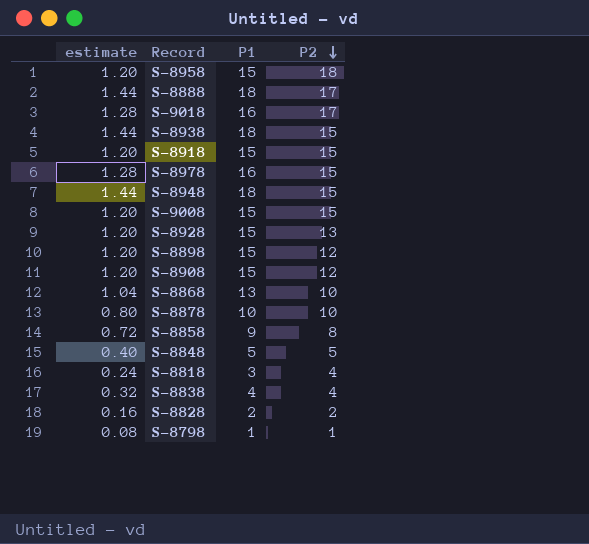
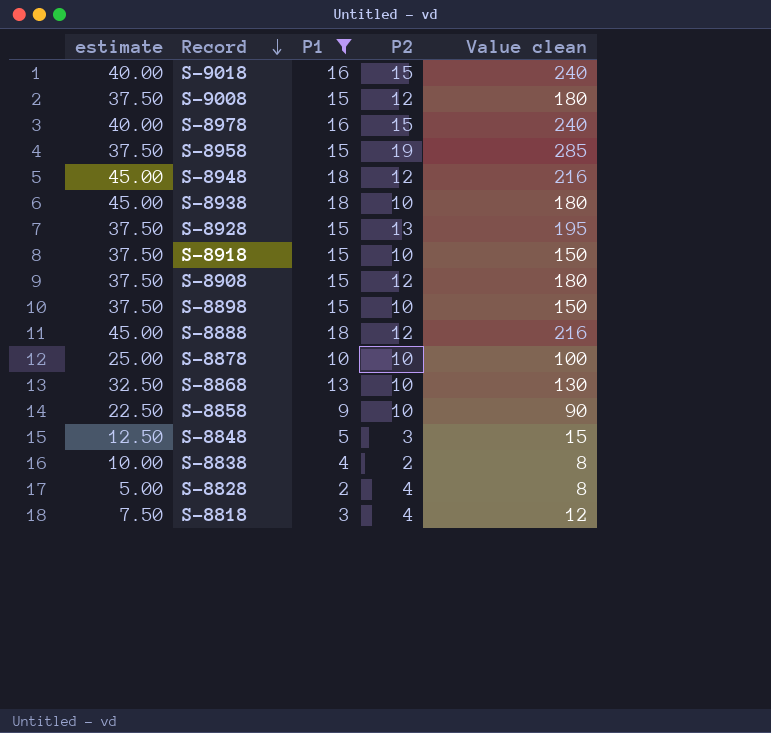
filter: none -> P1 != 1
row order: P2 descending -> Record descending
column estimate | formula: [P1] * 0.08 -> [P1] * 2.5
column Value clean | formula: none -> [P1] * [P2]
S-9018 | P2: 17 -> 15
S-9008 | P2: 15 -> 12
S-8958 | P2: 18 -> 19
S-8948 | P2: 15 -> 12
S-8938 | P2: 15 -> 10
S-8918 | P2: 15 -> 10
S-8898 | P2: 12 -> 10
S-8888 | P2: 17 -> 12
S-8858 | P2: 8 -> 10
S-8848 | P2: 5 -> 3
S-8838 | P2: 4 -> 2
S-8828 | P2: 2 -> 4

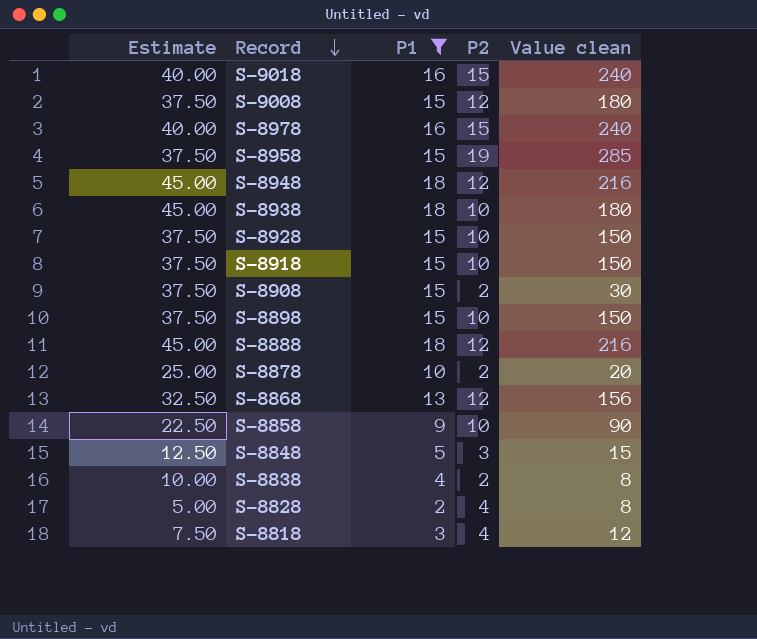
column name: estimate -> Estimate
S-8928 | P2: 13 -> 10
S-8928 | Value clean: 195 -> 150
S-8908 | P2: 12 -> 2
S-8908 | Value clean: 180 -> 30
S-8878 | P2: 10 -> 2
S-8878 | Value clean: 100 -> 20
S-8868 | P2: 10 -> 12
S-8868 | Value clean: 130 -> 156

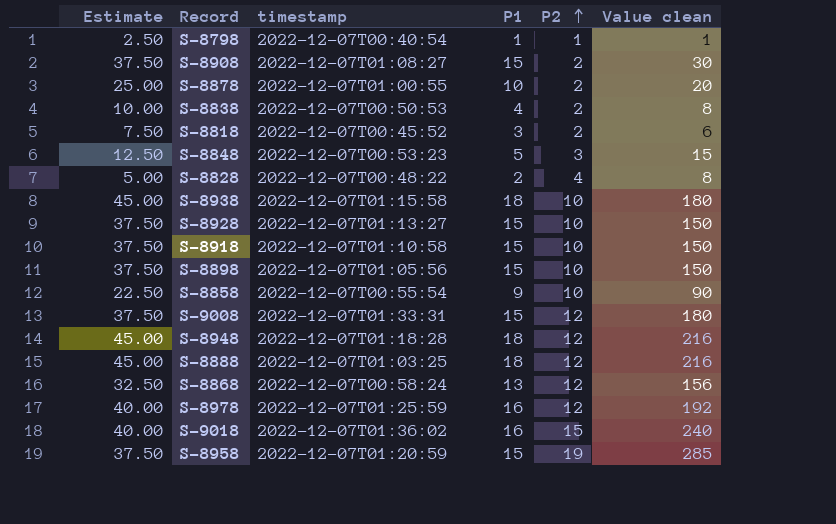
filter: P1 != 1 -> none
row order: Record descending -> P2 ascending
column timestamp | position: none -> 3
S-8818 | P2: 4 -> 2
S-8818 | Value clean: 12 -> 6
S-8978 | P2: 15 -> 12
S-8978 | Value clean: 240 -> 192

